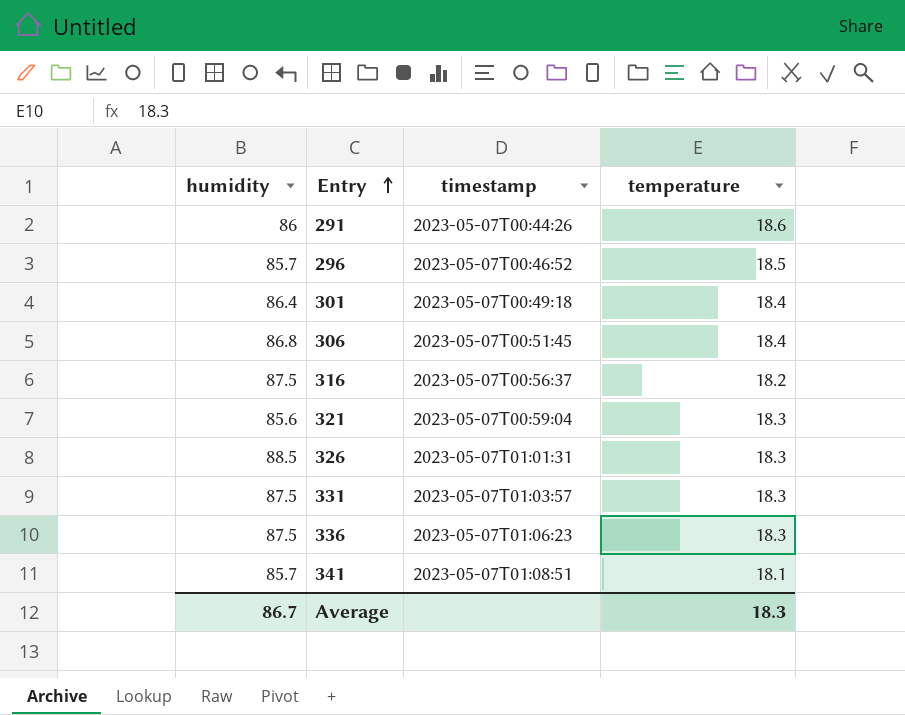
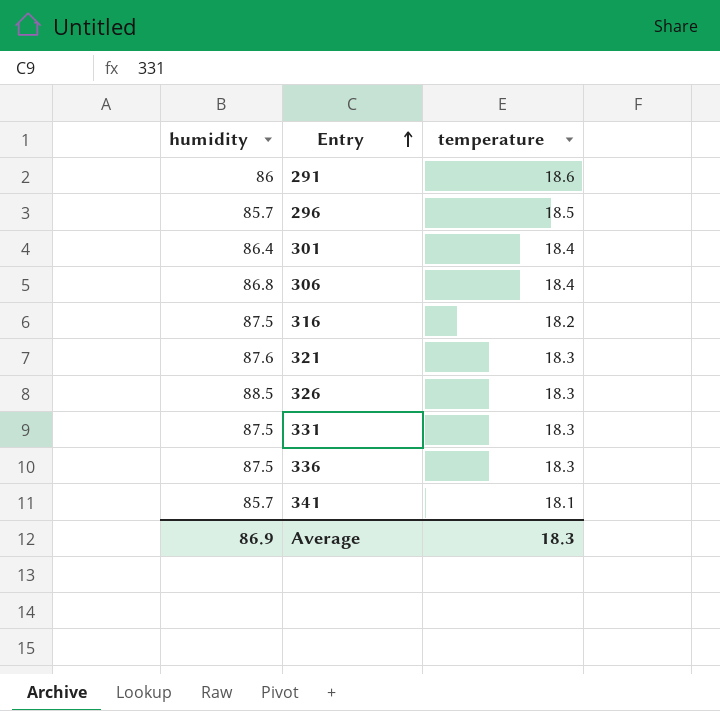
column timestamp | position: 3 -> none
321 | humidity: 85.6 -> 87.6
Average | humidity: 86.7 -> 86.9

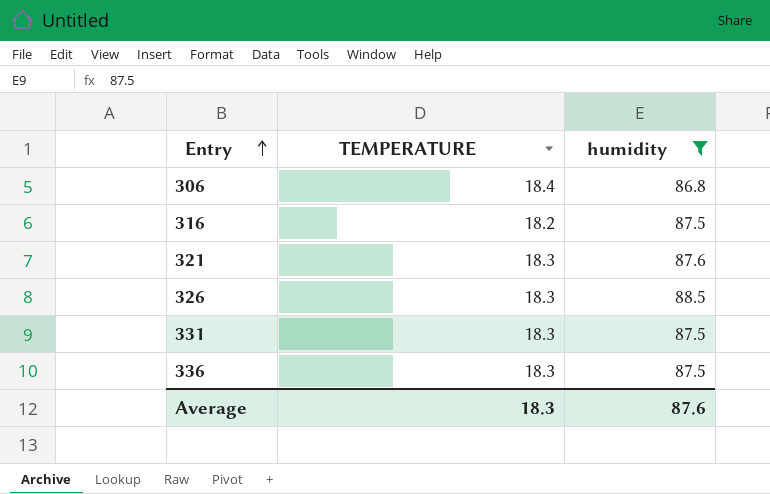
filter: none -> humidity >= 86.8
column name: temperature -> TEMPERATURE
column humidity | position: 1 -> 3
Average | humidity: 86.9 -> 87.6

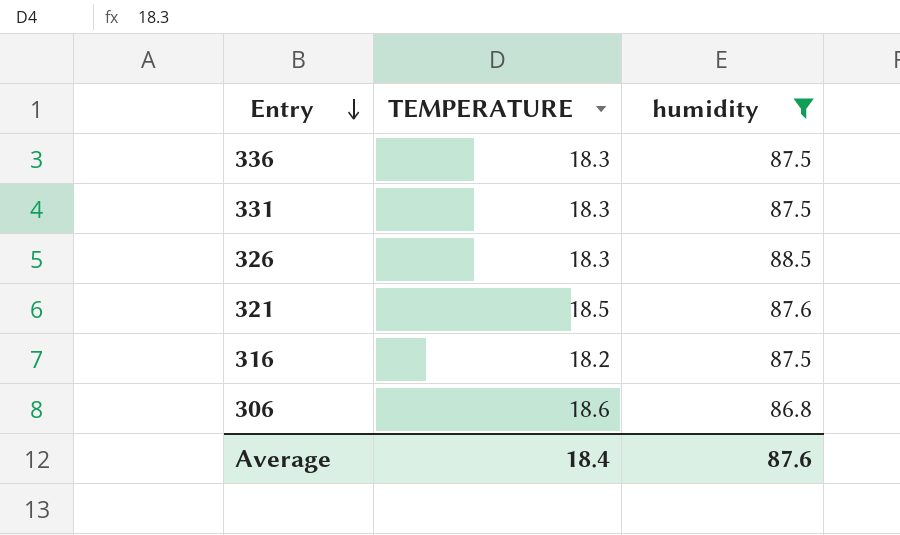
row order: Entry ascending -> Entry descending
321 | TEMPERATURE: 18.3 -> 18.5
306 | TEMPERATURE: 18.4 -> 18.6
Average | TEMPERATURE: 18.3 -> 18.4

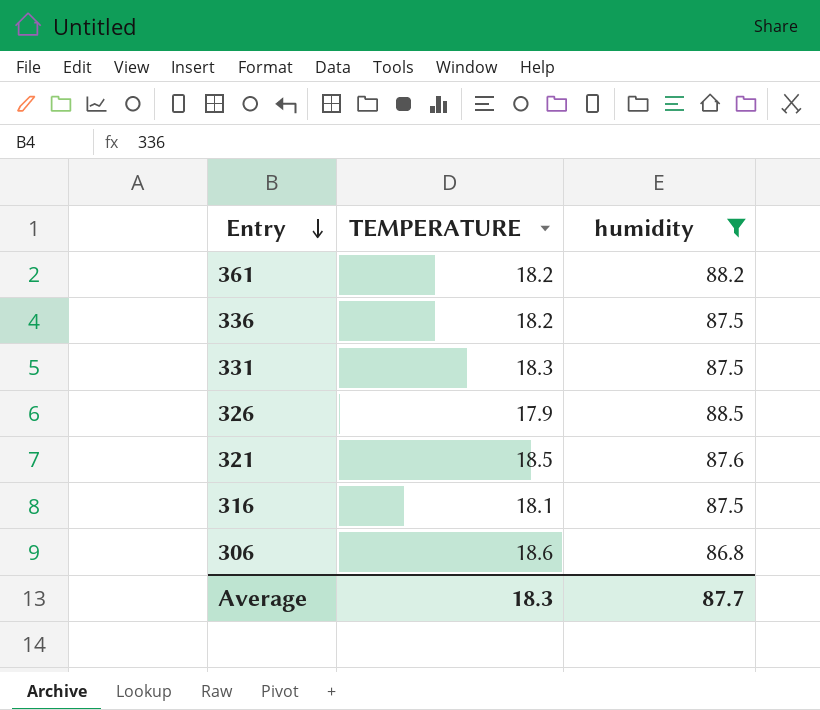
row 361: none -> 18.2 | 88.2
336 | TEMPERATURE: 18.3 -> 18.2
326 | TEMPERATURE: 18.3 -> 17.9
316 | TEMPERATURE: 18.2 -> 18.1
Average | TEMPERATURE: 18.4 -> 18.3
Average | humidity: 87.6 -> 87.7

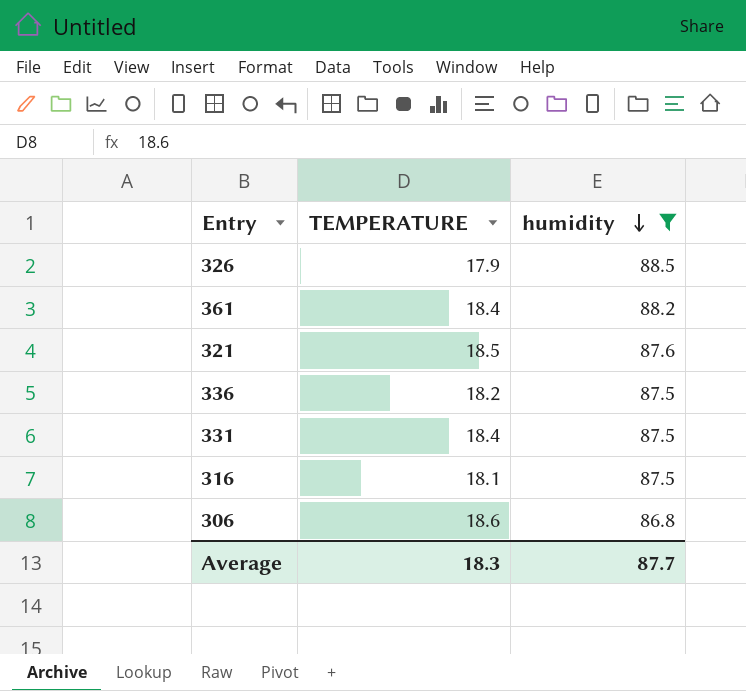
row order: Entry descending -> humidity descending
361 | TEMPERATURE: 18.2 -> 18.4
331 | TEMPERATURE: 18.3 -> 18.4

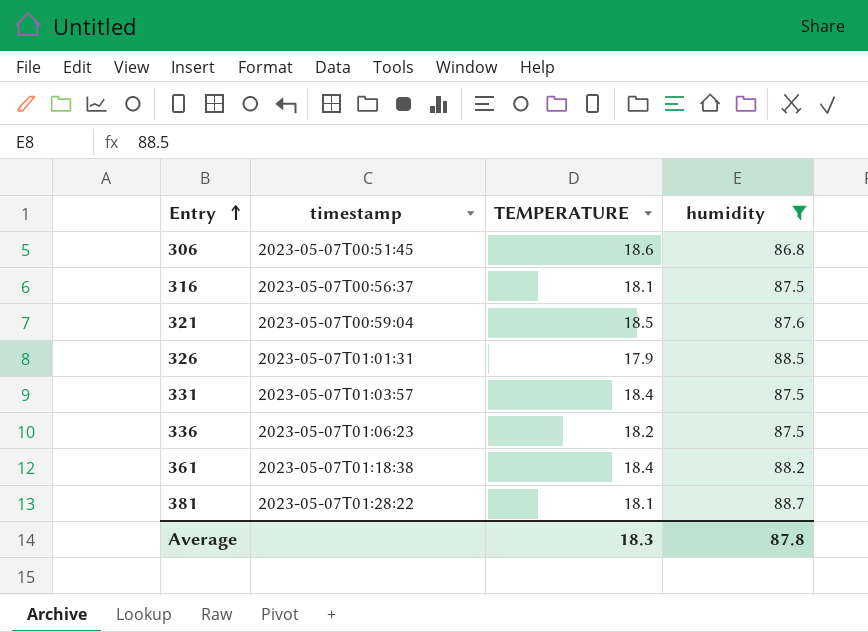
row order: humidity descending -> Entry ascending
column timestamp | position: none -> 2
row 381: none -> 2023-05-07T01:28:22 | 18.1 | 88.7
Average | humidity: 87.7 -> 87.8

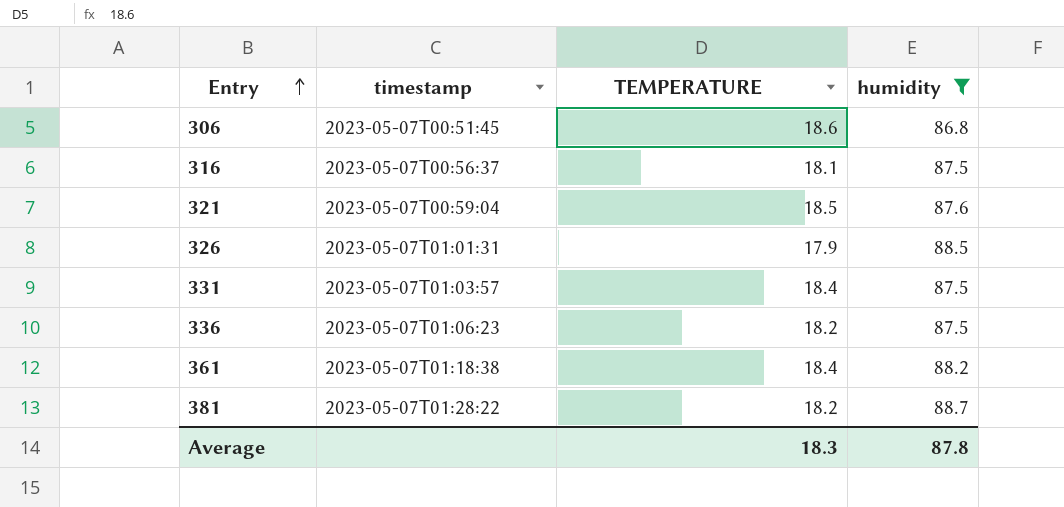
381 | TEMPERATURE: 18.1 -> 18.2

